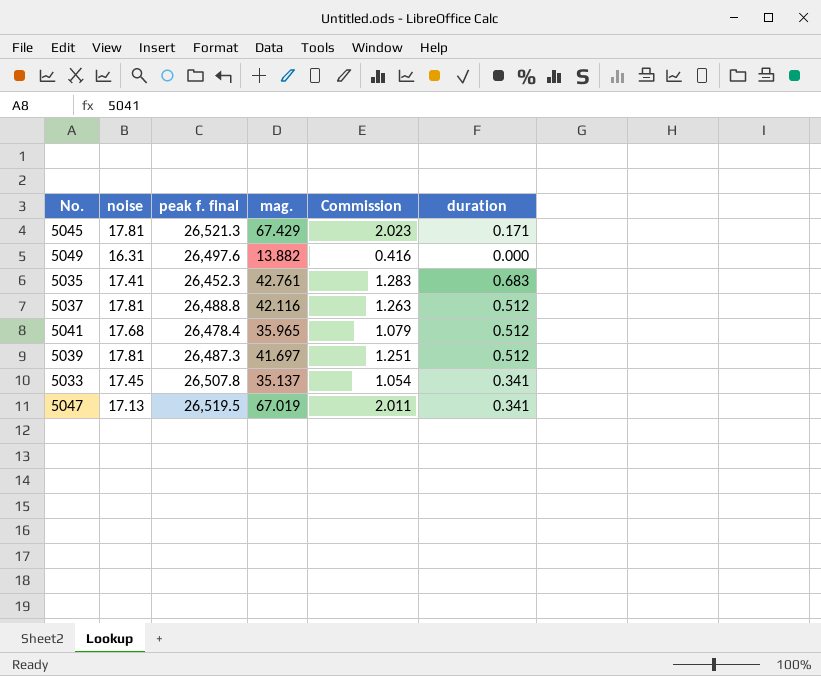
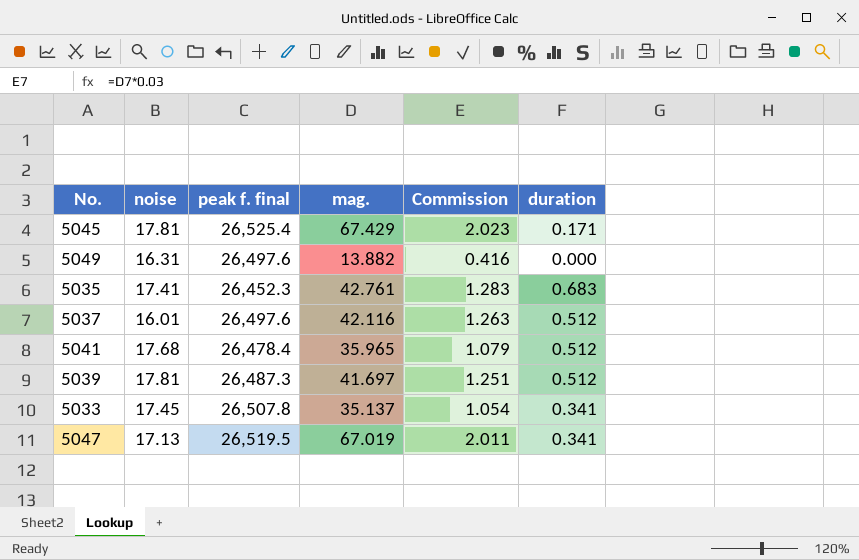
5045 | peak f. final: 26,521.3 -> 26,525.4
5037 | noise: 17.81 -> 16.01
5037 | peak f. final: 26,488.8 -> 26,497.6

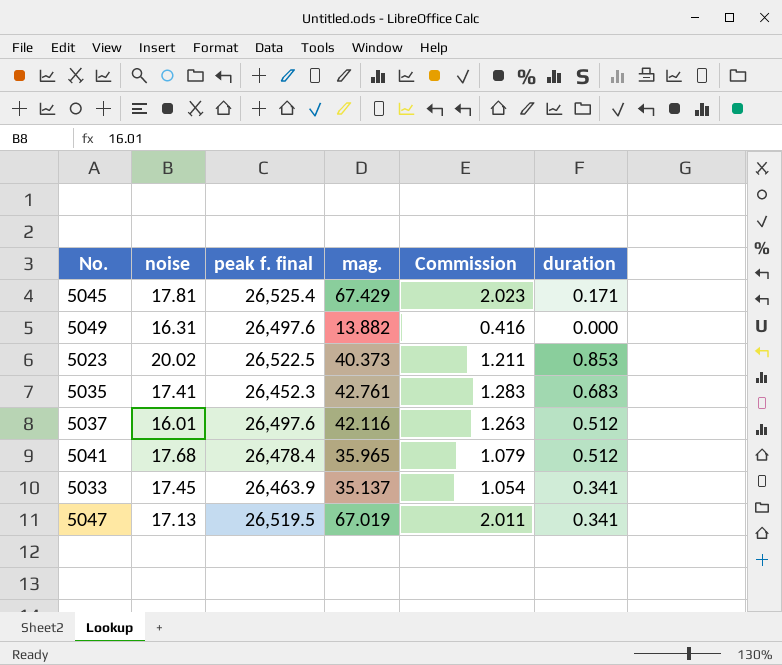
row 5039: 17.81 | 26,487.3 | 41.697 | 1.251 | 0.512 -> none
row 5023: none -> 20.02 | 26,522.5 | 40.373 | 1.211 | 0.853
5033 | peak f. final: 26,507.8 -> 26,463.9

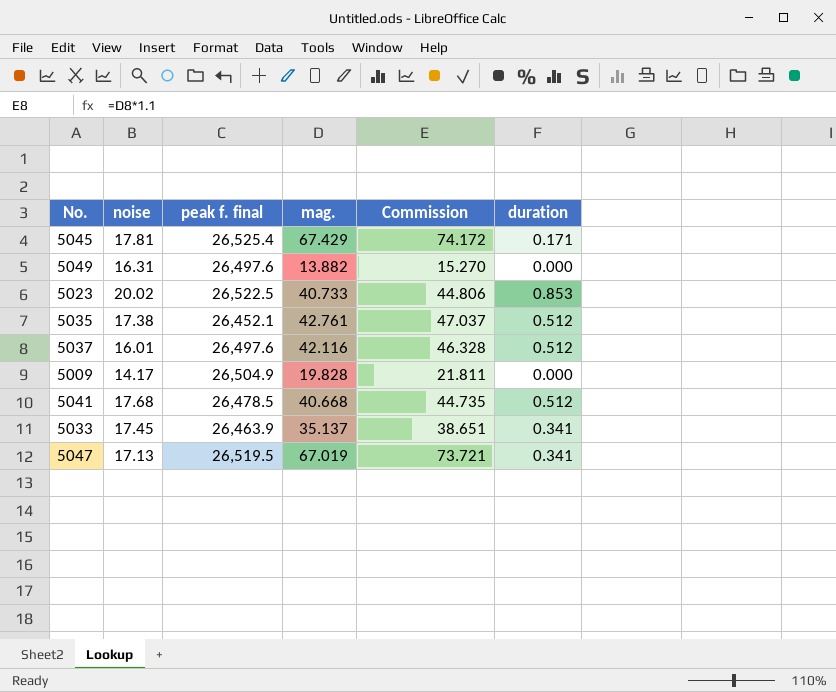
column Commission | formula: [mag.] * 0.03 -> [mag.] * 1.1
5023 | mag.: 40.373 -> 40.733
5035 | noise: 17.41 -> 17.38
5035 | peak f. final: 26,452.3 -> 26,452.1
5035 | duration: 0.683 -> 0.512
row 5009: none -> 14.17 | 26,504.9 | 19.828 | 21.811 | 0.000
5041 | peak f. final: 26,478.4 -> 26,478.5
5041 | mag.: 35.965 -> 40.668

